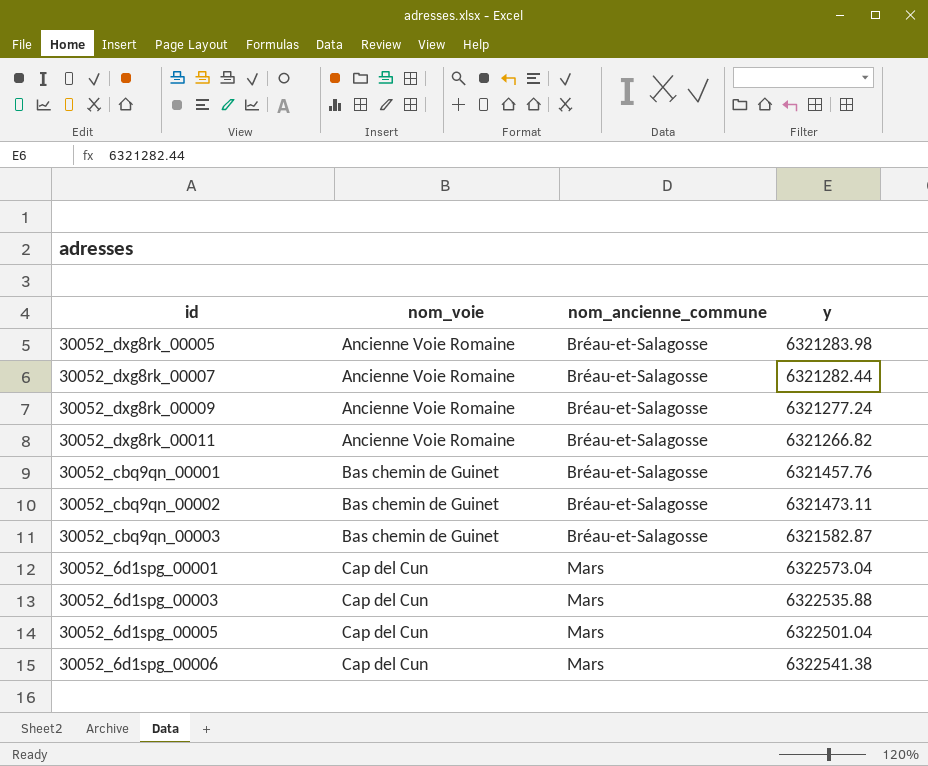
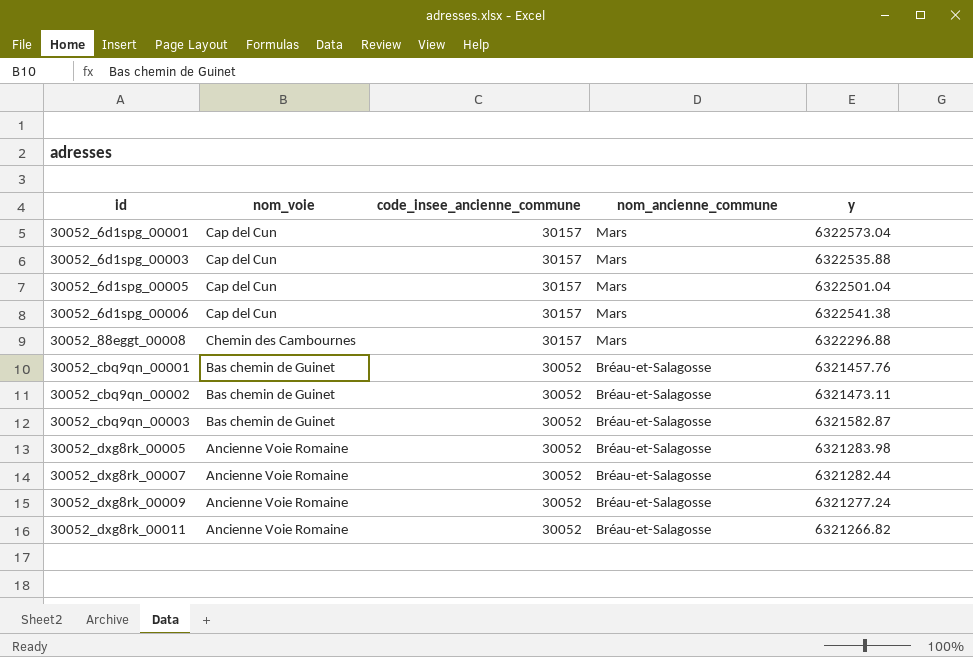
row order: nom_voie ascending -> id ascending
column code_insee_ancienne_commune | position: none -> 3
row 30052_88eggt_00008: none -> Chemin des Cambournes | 30157 | Mars | 6322296.88

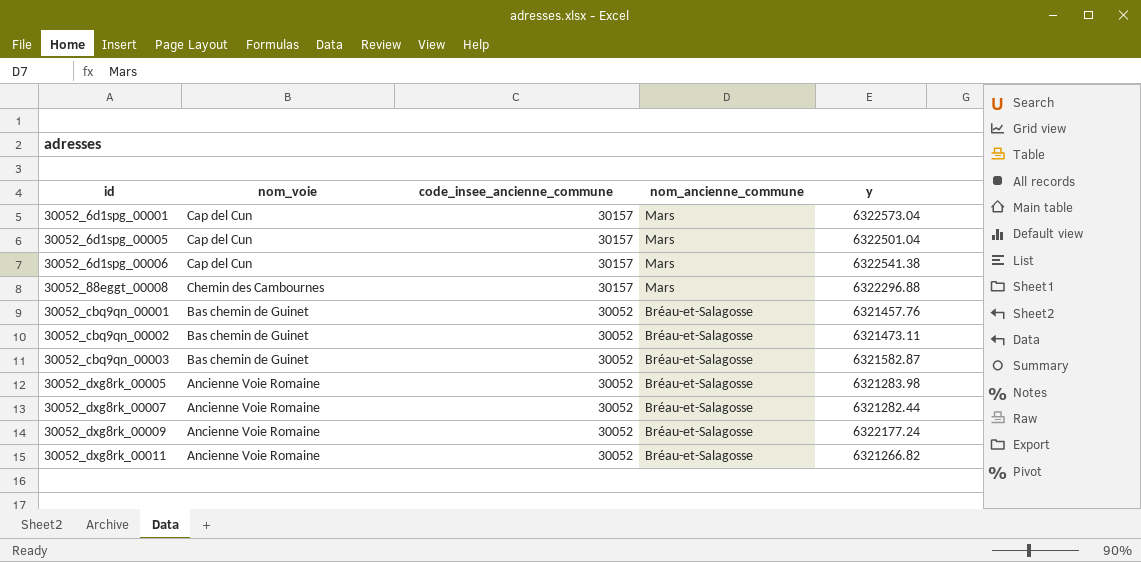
row 30052_6d1spg_00003: Cap del Cun | 30157 | Mars | 6322535.88 -> none
30052_dxg8rk_00009 | y: 6321277.24 -> 6322177.24

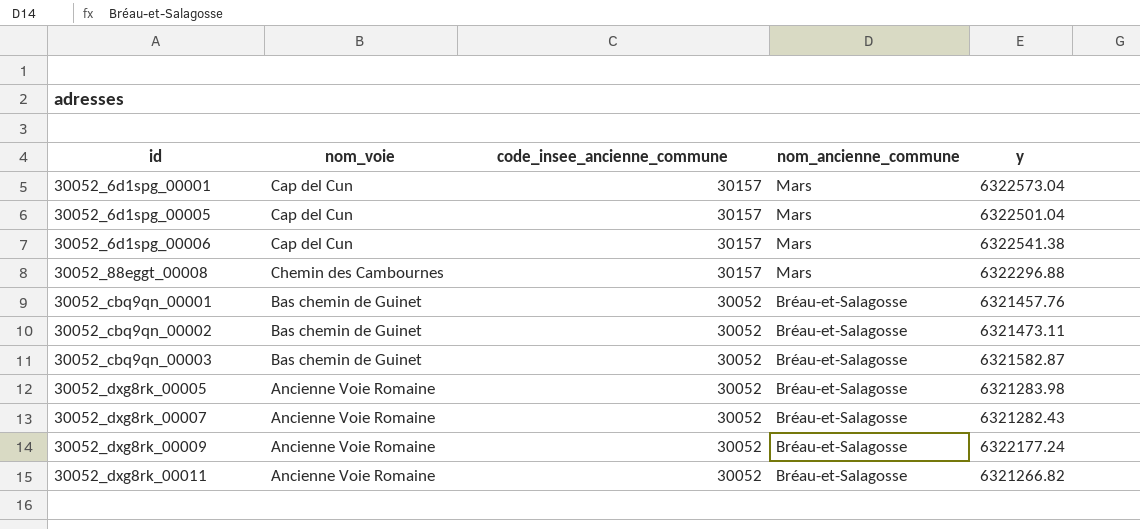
30052_dxg8rk_00007 | y: 6321282.44 -> 6321282.43

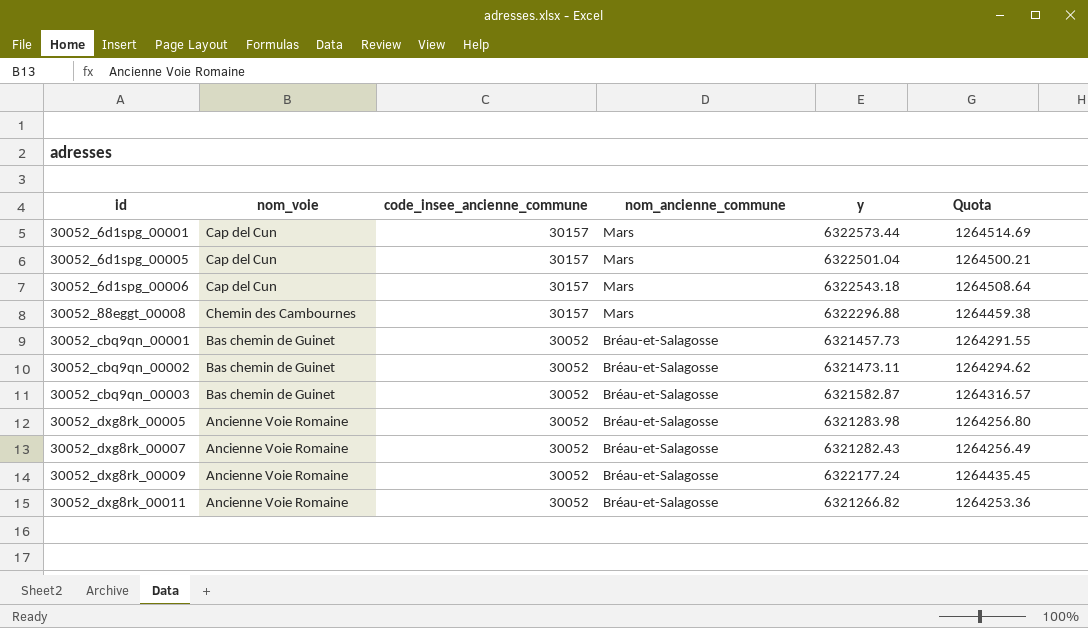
column Quota | formula: none -> [y] * 0.2
30052_6d1spg_00001 | y: 6322573.04 -> 6322573.44
30052_6d1spg_00006 | y: 6322541.38 -> 6322543.18
30052_cbq9qn_00001 | y: 6321457.76 -> 6321457.73

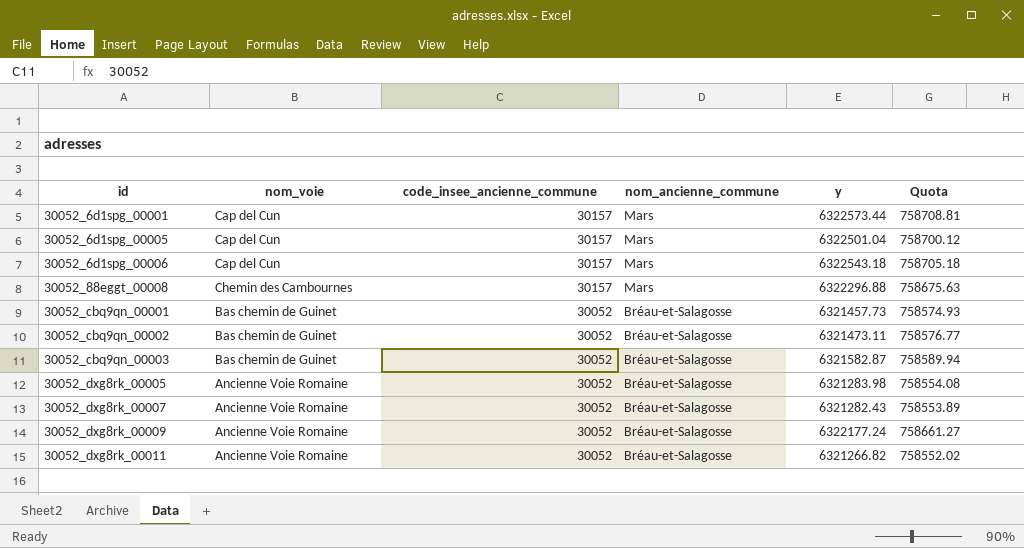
column Quota | formula: [y] * 0.2 -> [y] * 0.12

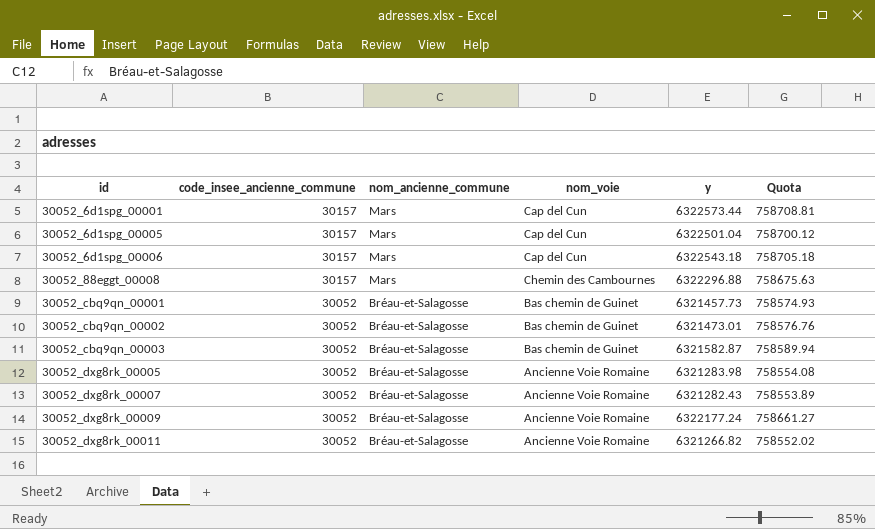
column nom_voie | position: 2 -> 4
30052_cbq9qn_00002 | y: 6321473.11 -> 6321473.01
30052_cbq9qn_00002 | Quota: 758576.77 -> 758576.76

